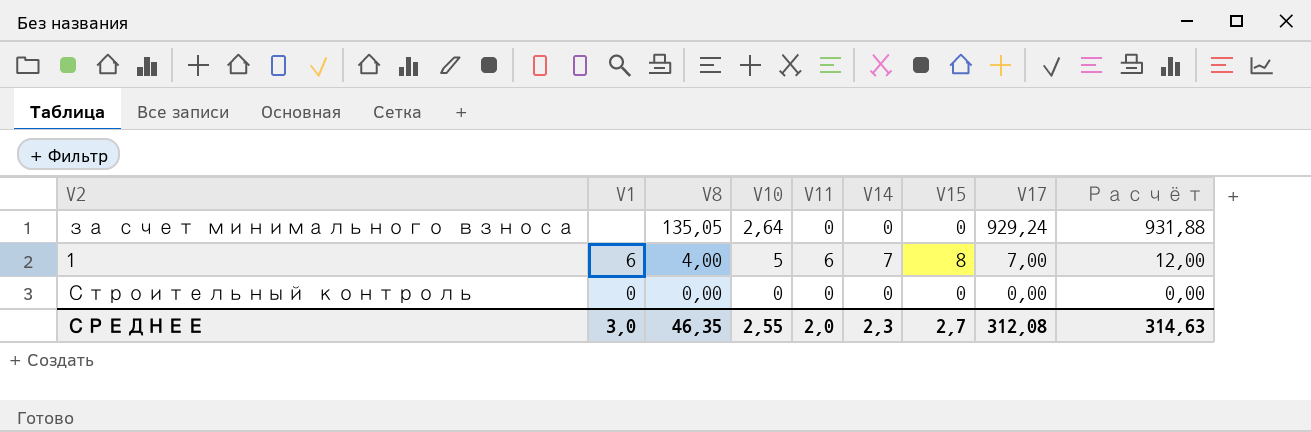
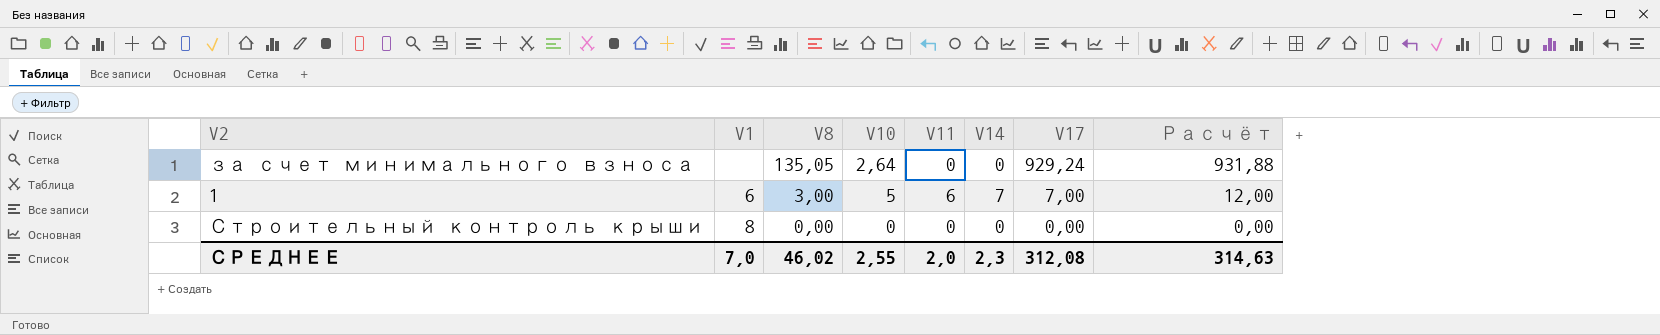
column V15 | position: 7 -> none
row Строительный контроль: 0 | 0,00 | 0 | 0 | 0 | 0 | 0,00 | 0,00 -> none
1 | V8: 4,00 -> 3,00
row Строительный контроль крыши: none -> 8 | 0,00 | 0 | 0 | 0 | 0,00 | 0,00
СРЕДНЕЕ | V1: 3,0 -> 7,0
СРЕДНЕЕ | V8: 46,35 -> 46,02

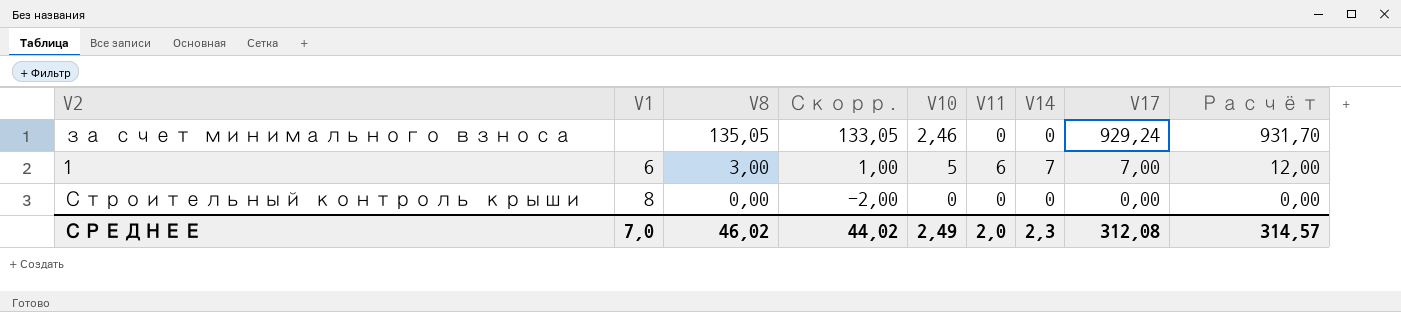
column Скорр. | formula: none -> [V8] - 2
за счет минимального взноса | V10: 2,64 -> 2,46
за счет минимального взноса | Расчёт: 931,88 -> 931,70
СРЕДНЕЕ | V10: 2,55 -> 2,49
СРЕДНЕЕ | Расчёт: 314,63 -> 314,57

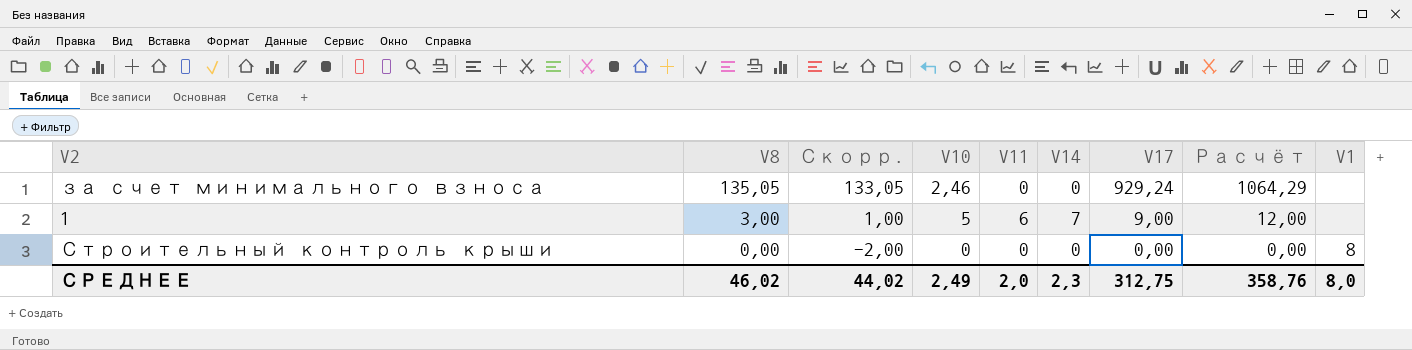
column Расчёт | formula: [V10] + [V17] -> [V8] + [V17]
column V1 | position: 2 -> 9
1 | V17: 7,00 -> 9,00
1 | V1: 6 -> none
СРЕДНЕЕ | V17: 312,08 -> 312,75
СРЕДНЕЕ | Расчёт: 314,57 -> 358,76
СРЕДНЕЕ | V1: 7,0 -> 8,0

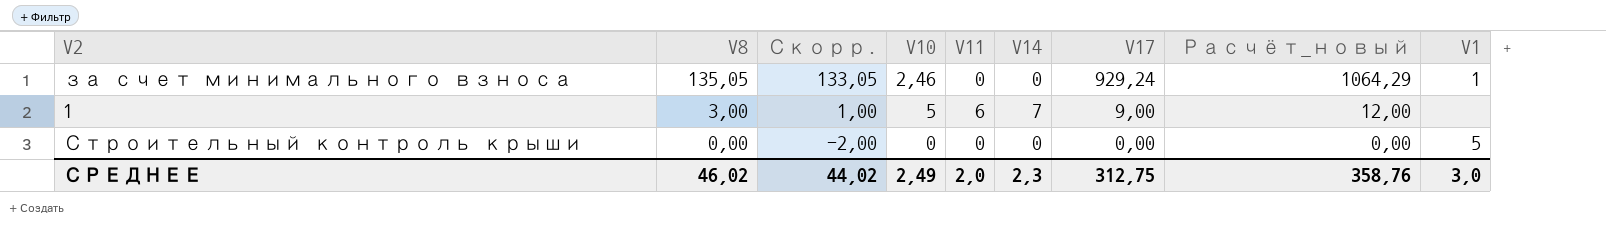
column name: Расчёт -> Расчёт_новый
за счет минимального взноса | V1: none -> 1
Строительный контроль крыши | V1: 8 -> 5
СРЕДНЕЕ | V1: 8,0 -> 3,0

